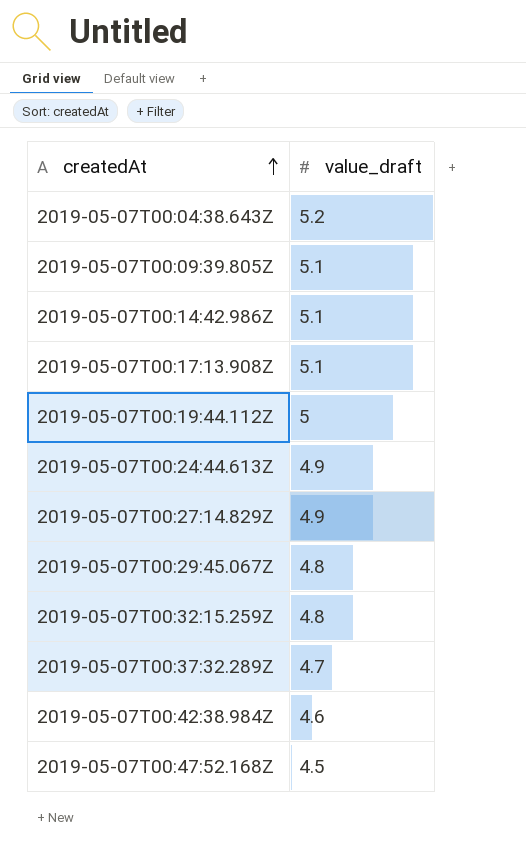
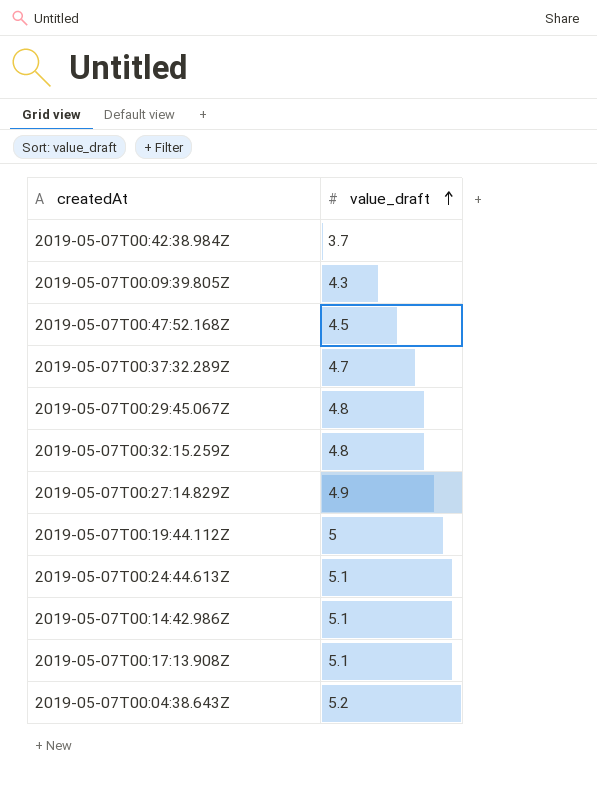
row order: createdAt ascending -> value_draft ascending
2019-05-07T00:42:38.984Z | value_draft: 4.6 -> 3.7
2019-05-07T00:09:39.805Z | value_draft: 5.1 -> 4.3
2019-05-07T00:24:44.613Z | value_draft: 4.9 -> 5.1

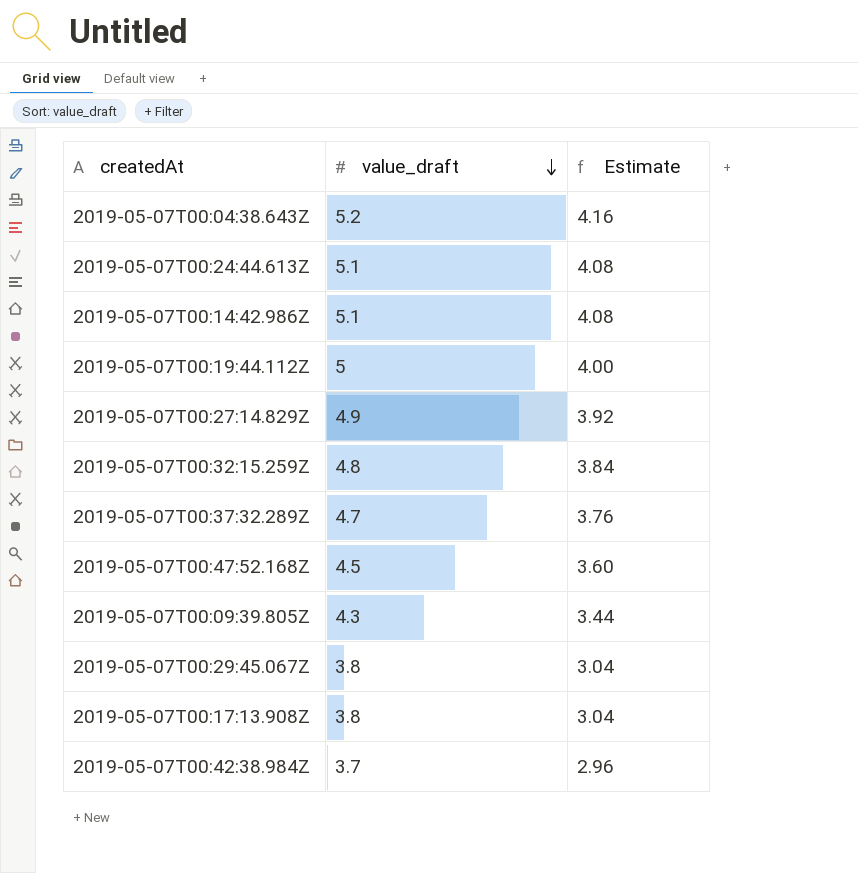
row order: value_draft ascending -> value_draft descending
column Estimate | formula: none -> [value_draft] * 0.8
2019-05-07T00:29:45.067Z | value_draft: 4.8 -> 3.8
2019-05-07T00:17:13.908Z | value_draft: 5.1 -> 3.8

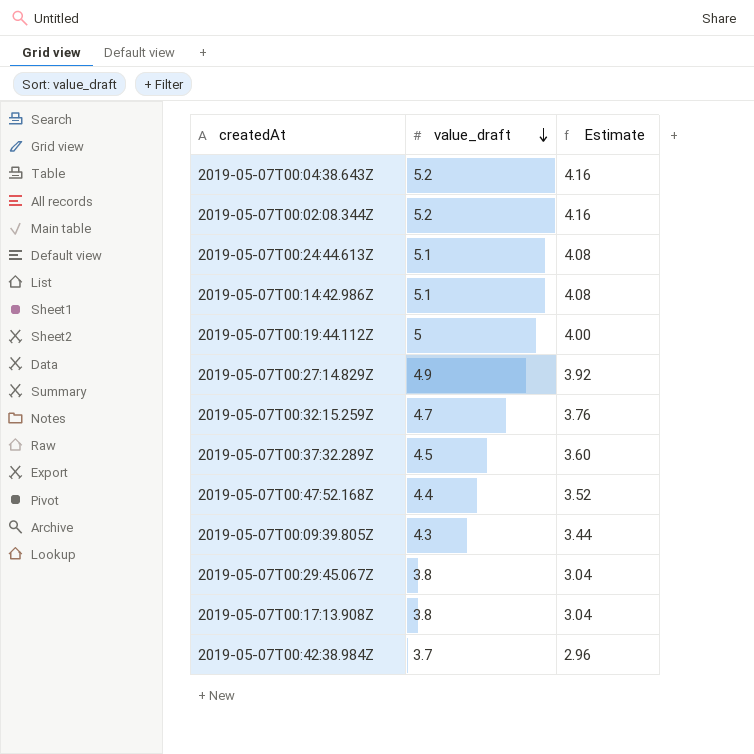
row 2019-05-07T00:02:08.344Z: none -> 5.2 | 4.16
2019-05-07T00:32:15.259Z | value_draft: 4.8 -> 4.7
2019-05-07T00:32:15.259Z | Estimate: 3.84 -> 3.76
2019-05-07T00:37:32.289Z | value_draft: 4.7 -> 4.5
2019-05-07T00:37:32.289Z | Estimate: 3.76 -> 3.60
2019-05-07T00:47:52.168Z | value_draft: 4.5 -> 4.4
2019-05-07T00:47:52.168Z | Estimate: 3.60 -> 3.52

